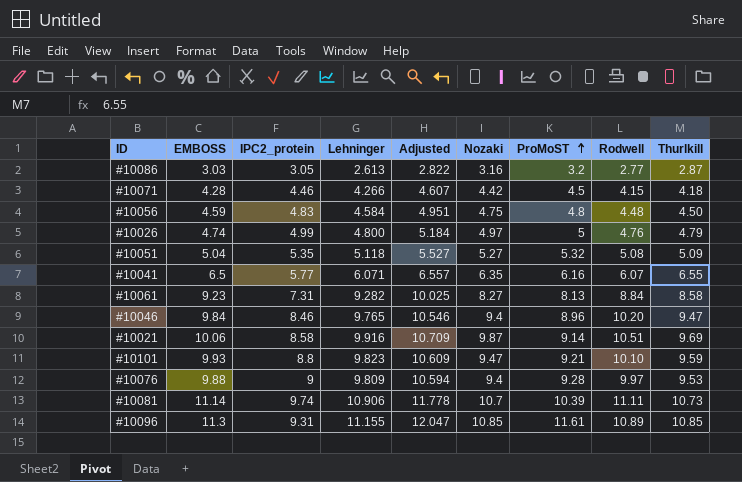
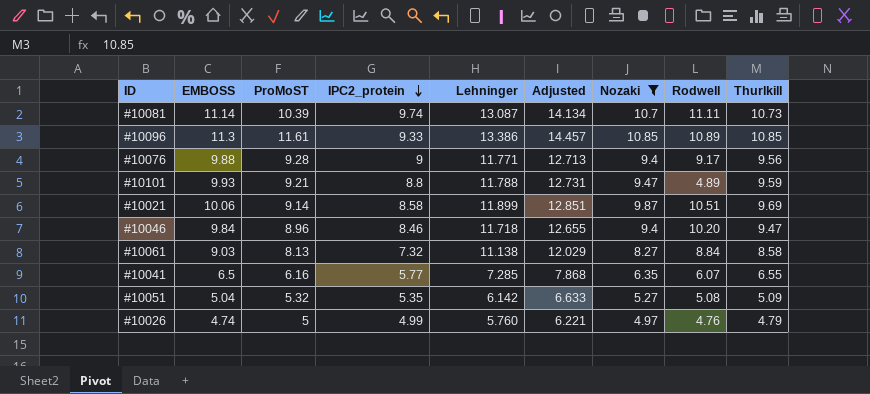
filter: none -> Nozaki >= 4.97
row order: ProMoST ascending -> IPC2_protein descending
column ProMoST | position: 7 -> 3
#10081 | Lehninger: 10.906 -> 13.087
#10081 | Adjusted: 11.778 -> 14.134
#10096 | IPC2_protein: 9.31 -> 9.33
#10096 | Lehninger: 11.155 -> 13.386
#10096 | Adjusted: 12.047 -> 14.457
#10076 | Lehninger: 9.809 -> 11.771
#10076 | Adjusted: 10.594 -> 12.713
#10076 | Rodwell: 9.97 -> 9.17
#10076 | Thurlkill: 9.53 -> 9.56
#10101 | Lehninger: 9.823 -> 11.788
#10101 | Adjusted: 10.609 -> 12.731
#10101 | Rodwell: 10.10 -> 4.89
#10021 | Lehninger: 9.916 -> 11.899
#10021 | Adjusted: 10.709 -> 12.851
#10046 | Lehninger: 9.765 -> 11.718
#10046 | Adjusted: 10.546 -> 12.655
#10061 | EMBOSS: 9.23 -> 9.03
#10061 | IPC2_protein: 7.31 -> 7.32
#10061 | Lehninger: 9.282 -> 11.138
#10061 | Adjusted: 10.025 -> 12.029
#10041 | Lehninger: 6.071 -> 7.285
#10041 | Adjusted: 6.557 -> 7.868
#10051 | Lehninger: 5.118 -> 6.142
#10051 | Adjusted: 5.527 -> 6.633
#10026 | Lehninger: 4.800 -> 5.760
#10026 | Adjusted: 5.184 -> 6.221

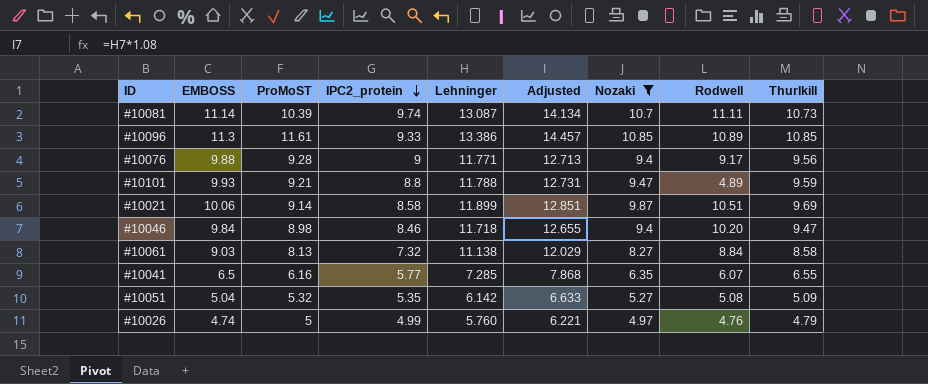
#10046 | ProMoST: 8.96 -> 8.98

